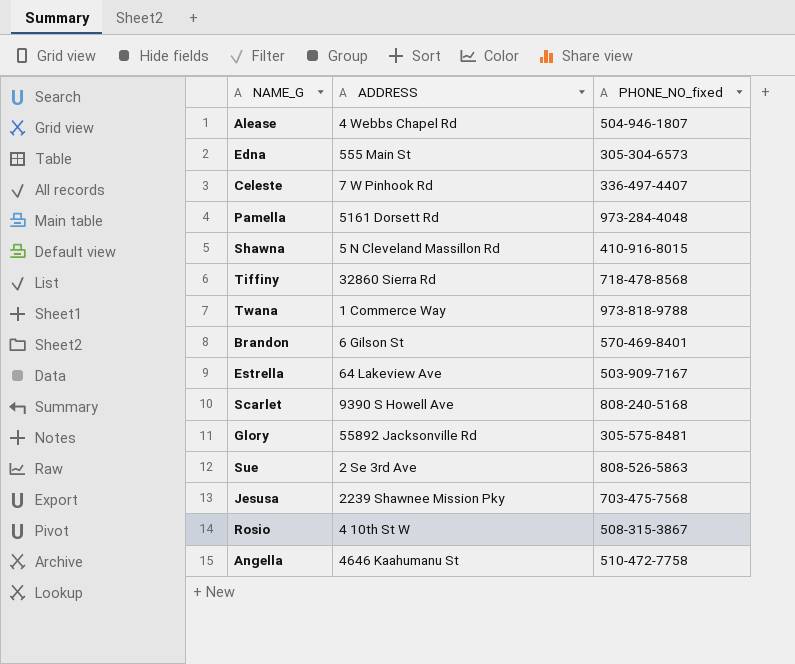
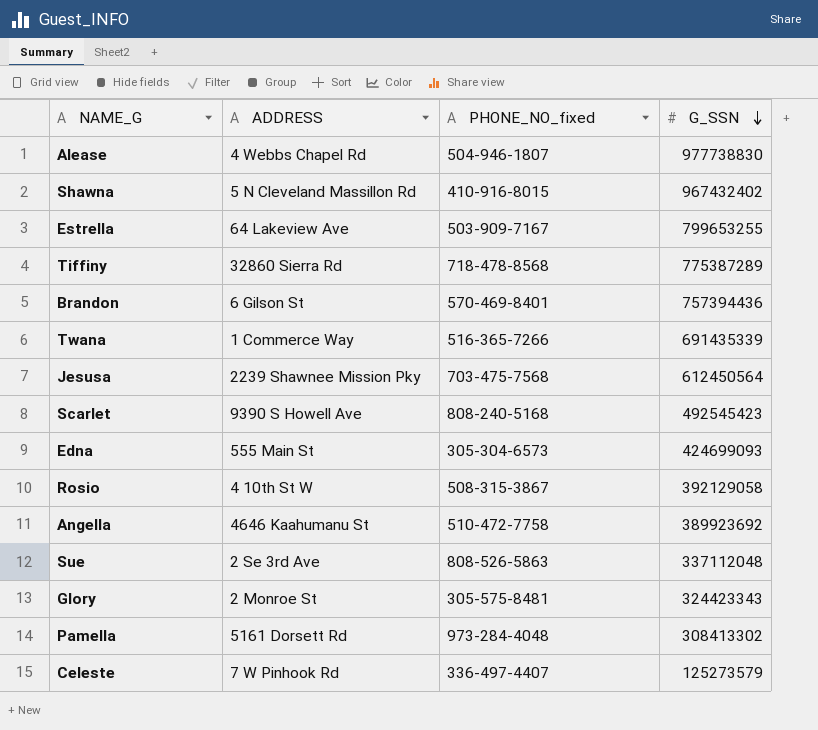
row order: none -> G_SSN descending
column G_SSN | position: none -> 4
Twana | PHONE_NO_fixed: 973-818-9788 -> 516-365-7266
Glory | ADDRESS: 55892 Jacksonville Rd -> 2 Monroe St

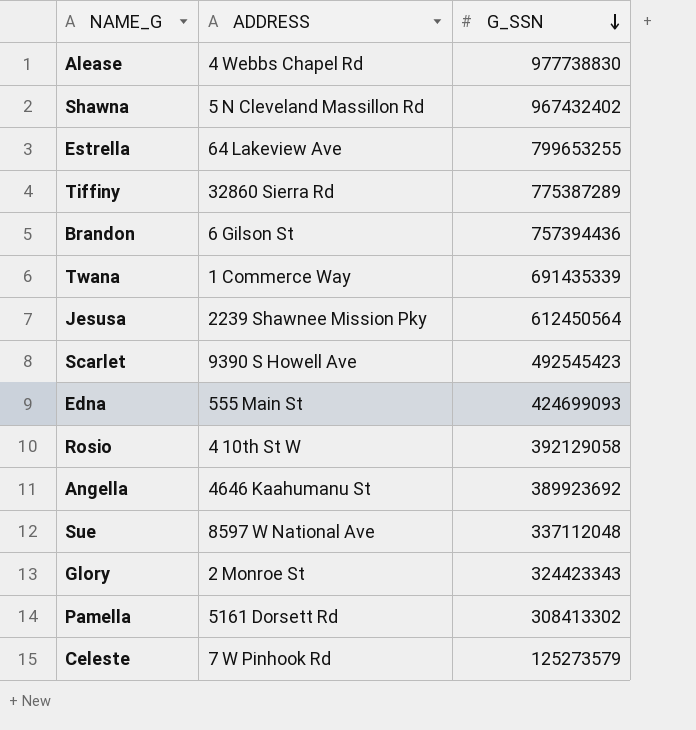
column PHONE_NO_fixed | position: 3 -> none
Sue | ADDRESS: 2 Se 3rd Ave -> 8597 W National Ave

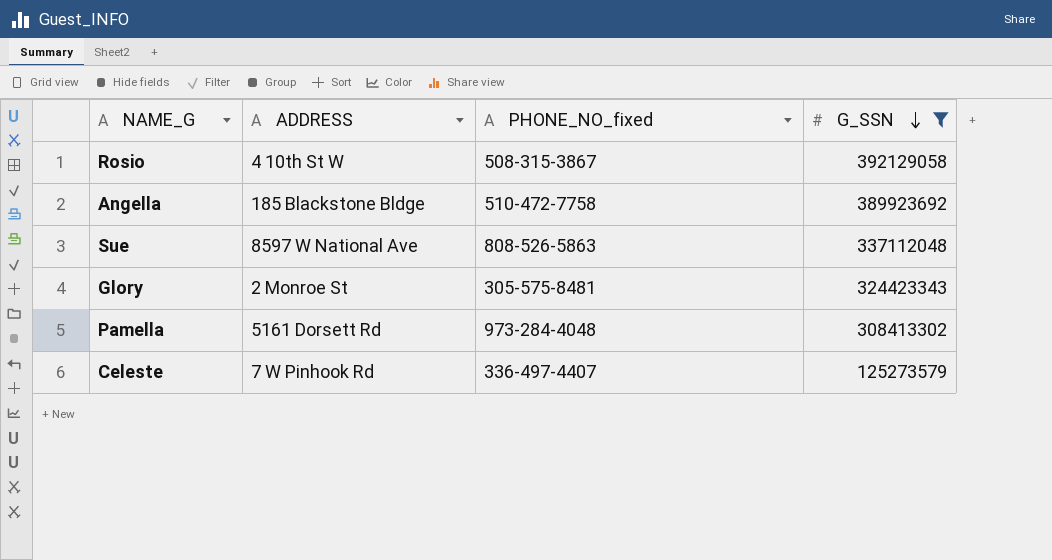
filter: none -> G_SSN <= 392129058
column PHONE_NO_fixed | position: none -> 3
Angella | ADDRESS: 4646 Kaahumanu St -> 185 Blackstone Bldge

